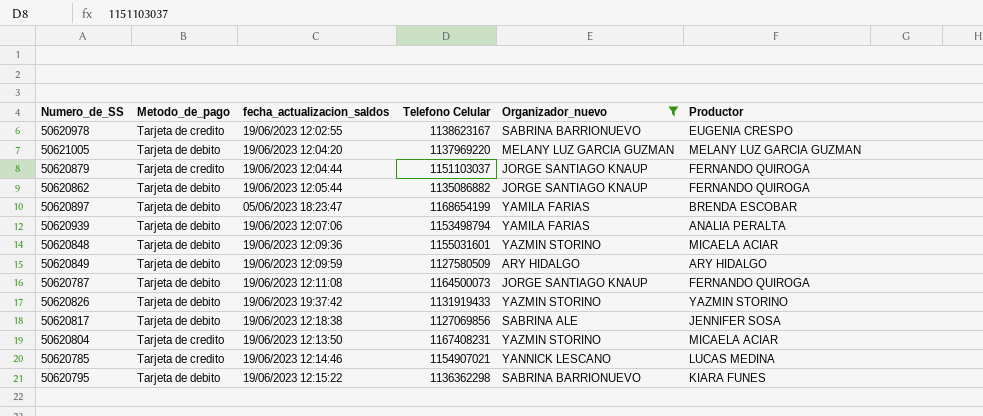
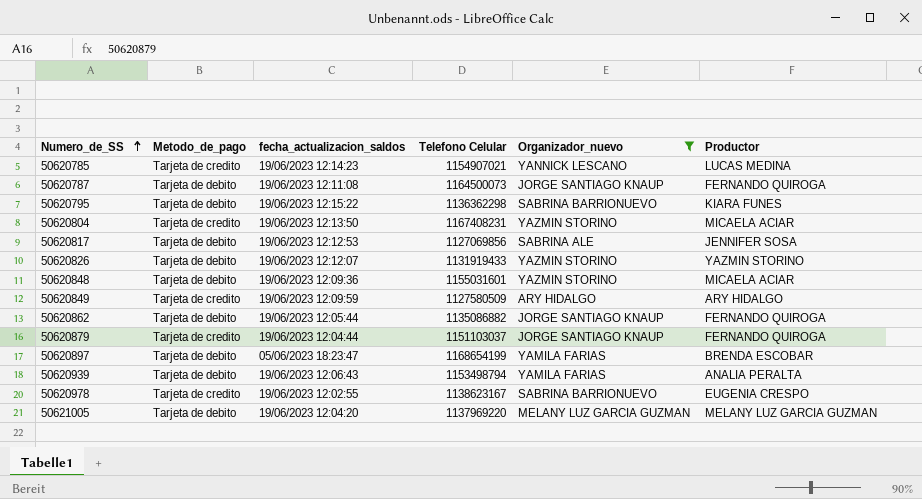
row order: none -> Numero_de_SS ascending
50620785 | fecha_actualizacion_saldos: 19/06/2023 12:14:46 -> 19/06/2023 12:14:23
50620817 | fecha_actualizacion_saldos: 19/06/2023 12:18:38 -> 19/06/2023 12:12:53
50620826 | fecha_actualizacion_saldos: 19/06/2023 19:37:42 -> 19/06/2023 12:12:07
50620849 | Metodo_de_pago: Tarjeta de debito -> Tarjeta de credito
50620939 | fecha_actualizacion_saldos: 19/06/2023 12:07:06 -> 19/06/2023 12:06:43

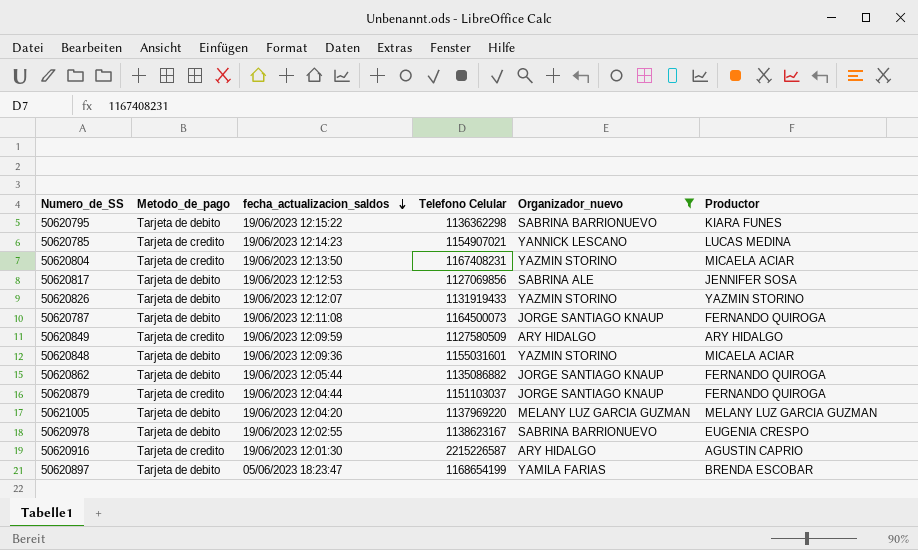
row order: Numero_de_SS ascending -> fecha_actualizacion_saldos descending
row 50620939: Tarjeta de debito | 19/06/2023 12:06:43 | 1153498794 | YAMILA FARIAS | ANALIA PERALTA -> none
50620978 | Metodo_de_pago: Tarjeta de credito -> Tarjeta de debito
row 50620916: none -> Tarjeta de credito | 19/06/2023 12:01:30 | 2215226587 | ARY HIDALGO | AGUSTIN CAPRIO

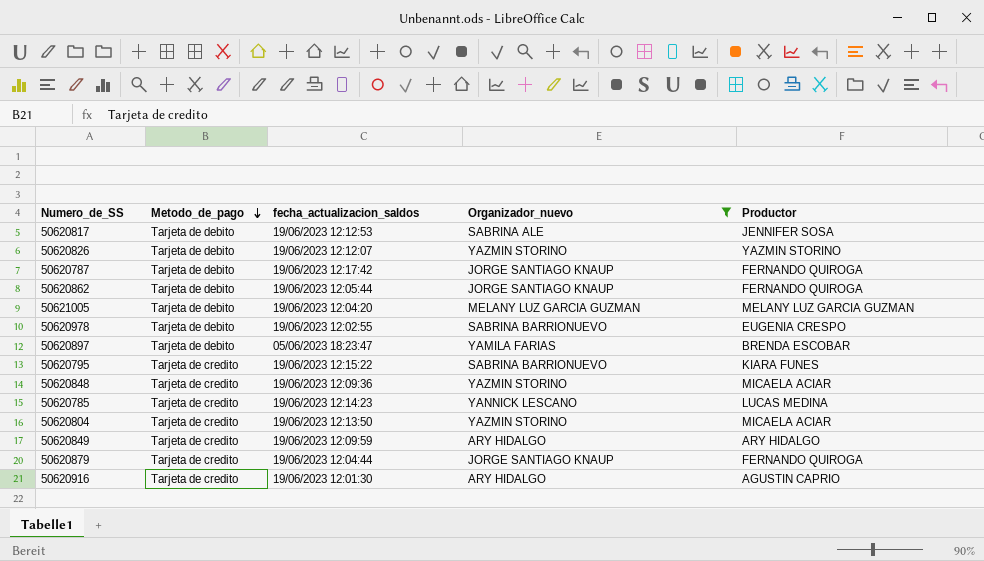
row order: fecha_actualizacion_saldos descending -> Metodo_de_pago descending
column Telefono Celular | position: 4 -> none
50620787 | fecha_actualizacion_saldos: 19/06/2023 12:11:08 -> 19/06/2023 12:17:42
50620795 | Metodo_de_pago: Tarjeta de debito -> Tarjeta de credito
50620848 | Metodo_de_pago: Tarjeta de debito -> Tarjeta de credito

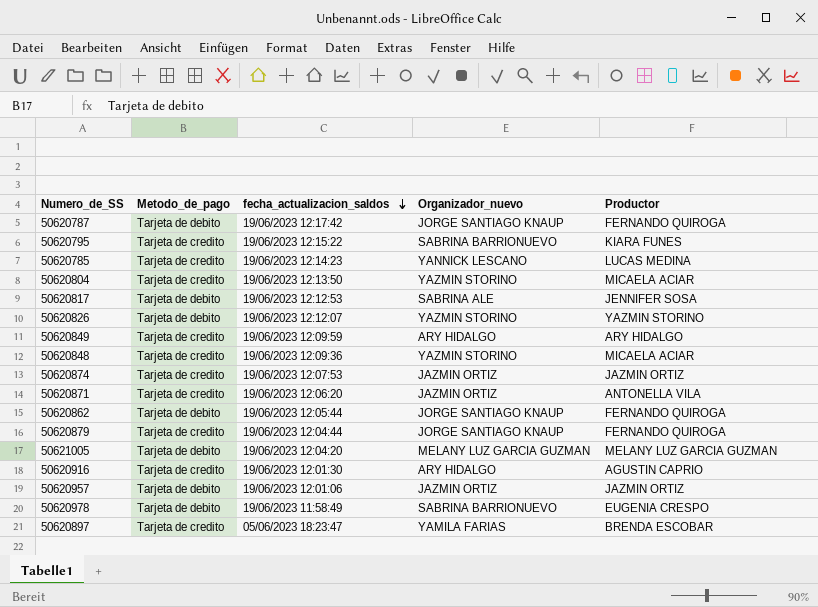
filter: Organizador_nuevo != JAZMIN ORTIZ -> none
row order: Metodo_de_pago descending -> fecha_actualizacion_saldos descending
50620978 | fecha_actualizacion_saldos: 19/06/2023 12:02:55 -> 19/06/2023 11:58:49
50620897 | Metodo_de_pago: Tarjeta de debito -> Tarjeta de credito

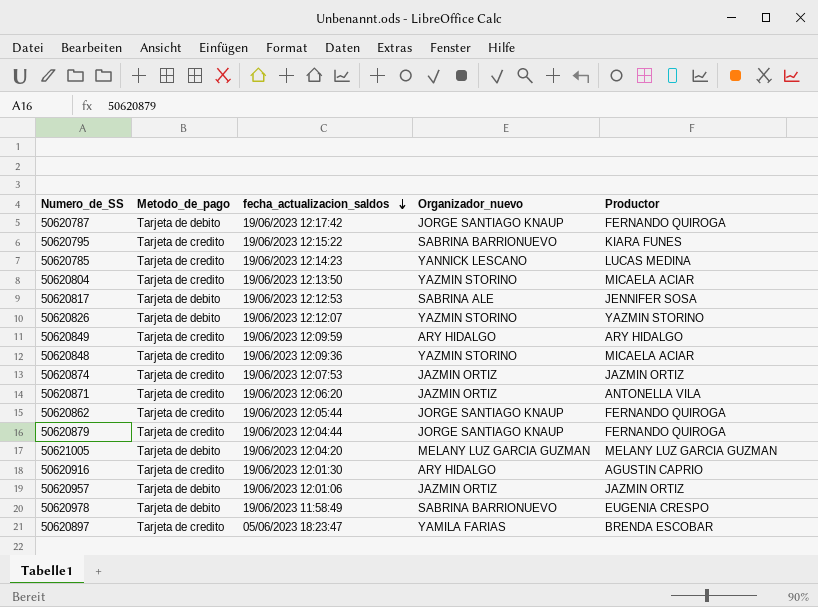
50620862 | Metodo_de_pago: Tarjeta de debito -> Tarjeta de credito

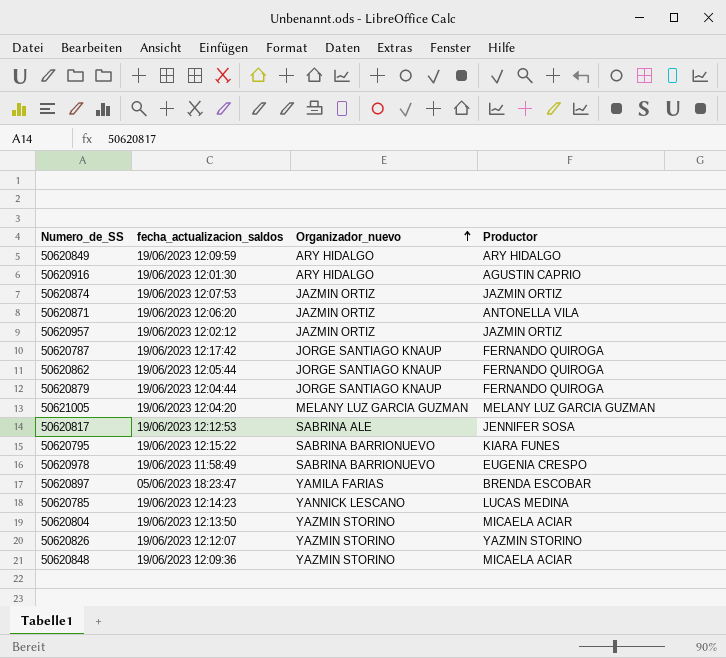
row order: fecha_actualizacion_saldos descending -> Organizador_nuevo ascending
column Metodo_de_pago | position: 2 -> none
50620957 | fecha_actualizacion_saldos: 19/06/2023 12:01:06 -> 19/06/2023 12:02:12

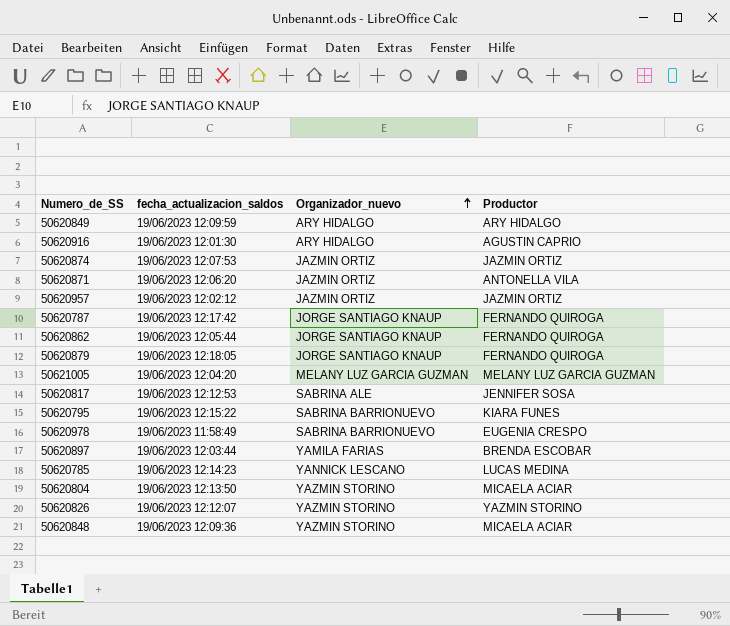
50620879 | fecha_actualizacion_saldos: 19/06/2023 12:04:44 -> 19/06/2023 12:18:05
50620897 | fecha_actualizacion_saldos: 05/06/2023 18:23:47 -> 19/06/2023 12:03:44

